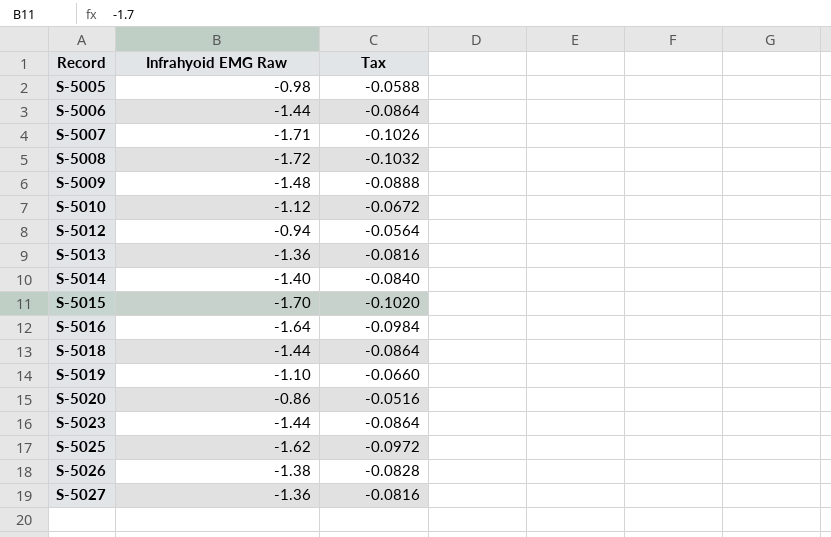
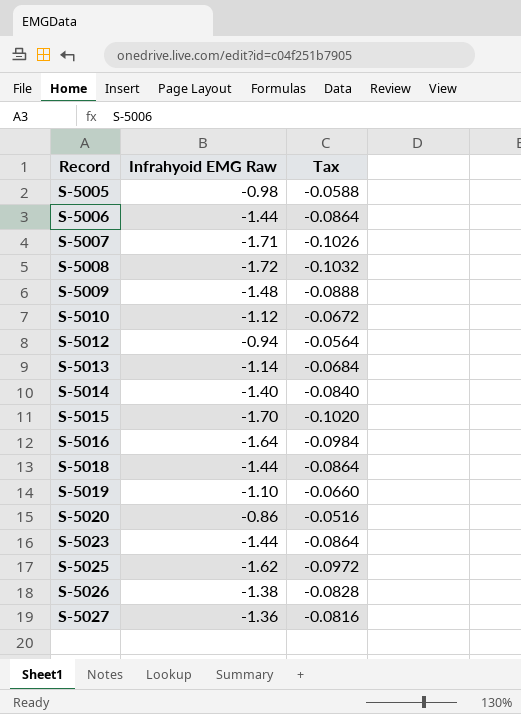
S-5013 | Infrahyoid EMG Raw: -1.36 -> -1.14
S-5013 | Tax: -0.0816 -> -0.0684

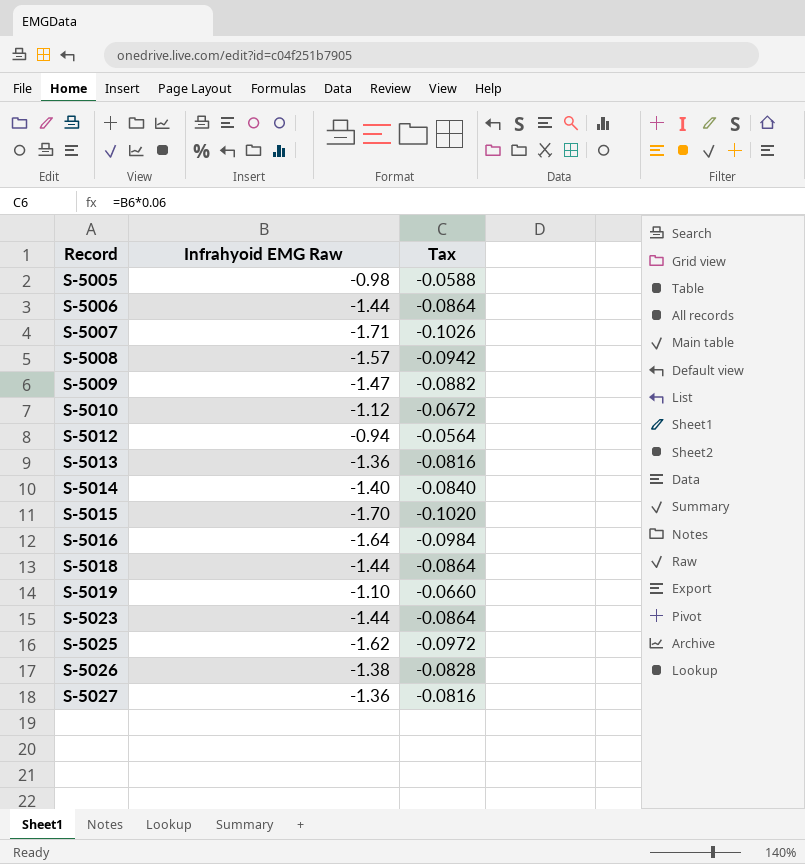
row S-5020: -0.86 | -0.0516 -> none
S-5008 | Infrahyoid EMG Raw: -1.72 -> -1.57
S-5008 | Tax: -0.1032 -> -0.0942
S-5009 | Infrahyoid EMG Raw: -1.48 -> -1.47
S-5009 | Tax: -0.0888 -> -0.0882
S-5013 | Infrahyoid EMG Raw: -1.14 -> -1.36
S-5013 | Tax: -0.0684 -> -0.0816

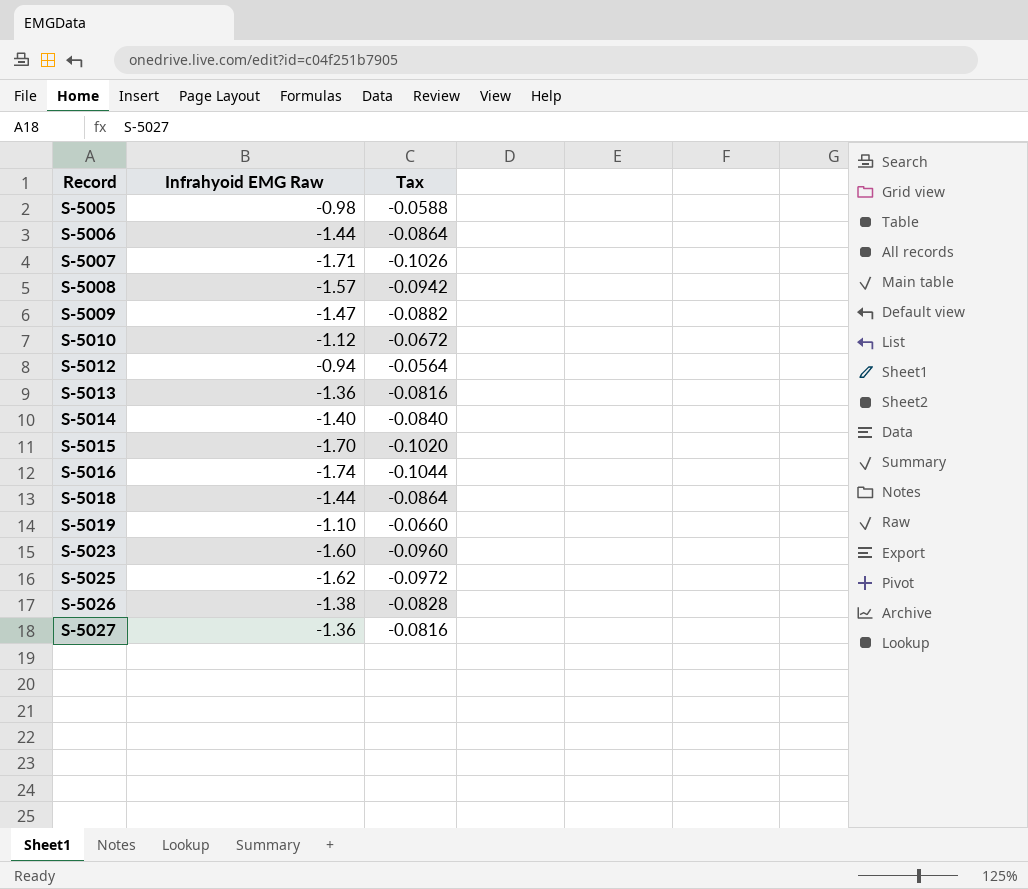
S-5016 | Infrahyoid EMG Raw: -1.64 -> -1.74
S-5016 | Tax: -0.0984 -> -0.1044
S-5023 | Infrahyoid EMG Raw: -1.44 -> -1.60
S-5023 | Tax: -0.0864 -> -0.0960

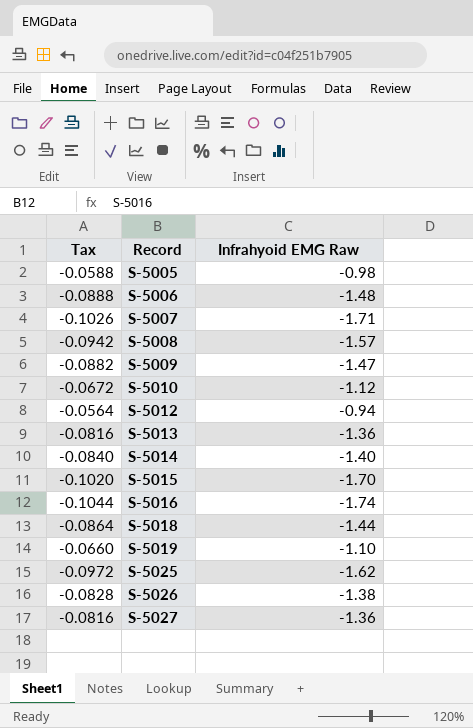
column Tax | position: 3 -> 1
row S-5023: -1.60 | -0.0960 -> none
S-5006 | Tax: -0.0864 -> -0.0888
S-5006 | Infrahyoid EMG Raw: -1.44 -> -1.48

